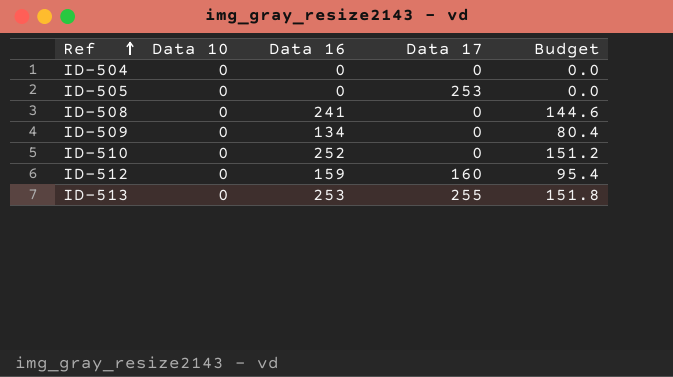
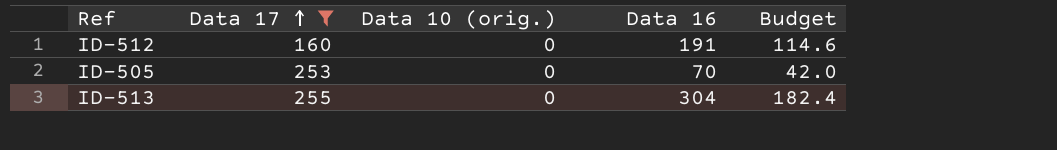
filter: none -> Data 17 != 0
row order: Ref ascending -> Data 17 ascending
column Data 17 | position: 4 -> 2
column name: Data 10 -> Data 10 (orig.)
ID-512 | Data 16: 159 -> 191
ID-512 | Budget: 95.4 -> 114.6
ID-505 | Data 16: 0 -> 70
ID-505 | Budget: 0.0 -> 42.0
ID-513 | Data 16: 253 -> 304
ID-513 | Budget: 151.8 -> 182.4

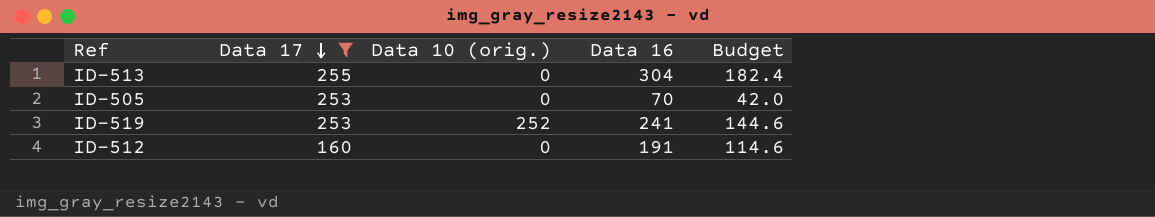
row order: Data 17 ascending -> Data 17 descending
row ID-519: none -> 253 | 252 | 241 | 144.6

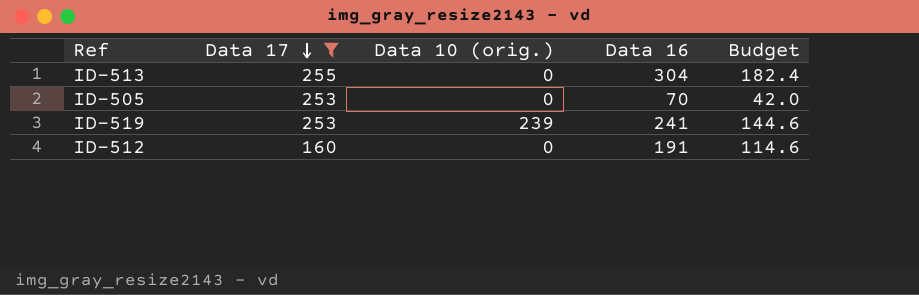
ID-519 | Data 10 (orig.): 252 -> 239

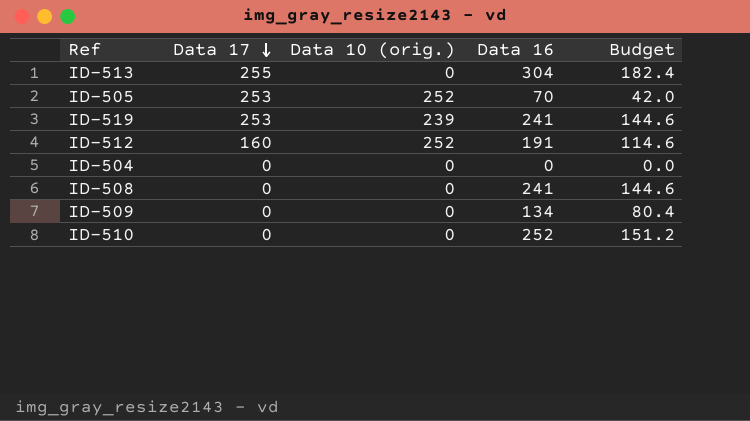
filter: Data 17 != 0 -> none
ID-505 | Data 10 (orig.): 0 -> 252
ID-512 | Data 10 (orig.): 0 -> 252

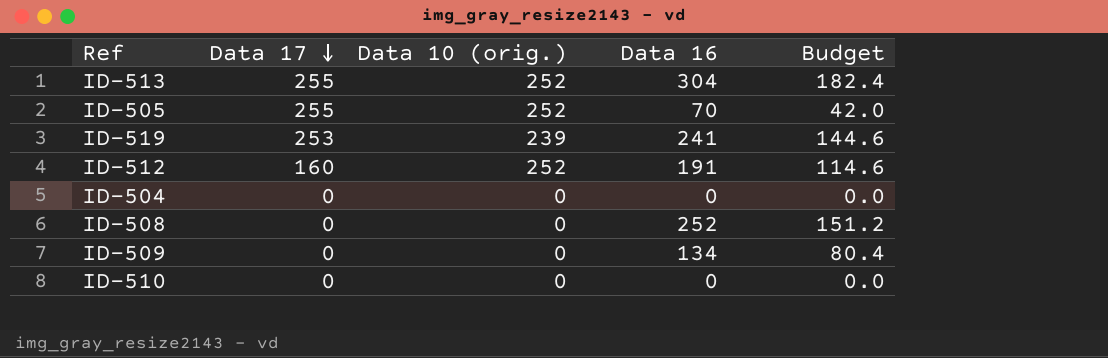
ID-513 | Data 10 (orig.): 0 -> 252
ID-505 | Data 17: 253 -> 255
ID-508 | Data 16: 241 -> 252
ID-508 | Budget: 144.6 -> 151.2
ID-510 | Data 16: 252 -> 0
ID-510 | Budget: 151.2 -> 0.0

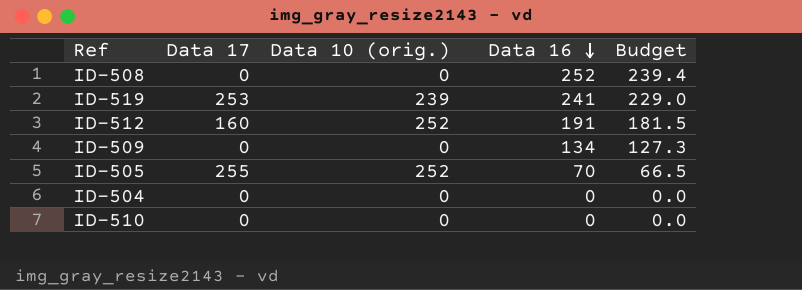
row order: Data 17 descending -> Data 16 descending
column Budget | formula: [Data 16] * 0.6 -> [Data 16] * 0.95
row ID-513: 255 | 252 | 304 | 182.4 -> none

